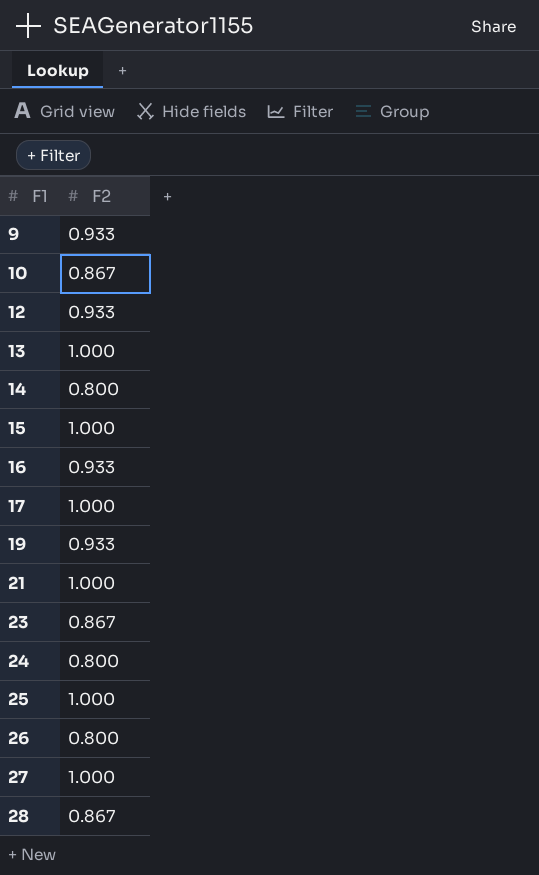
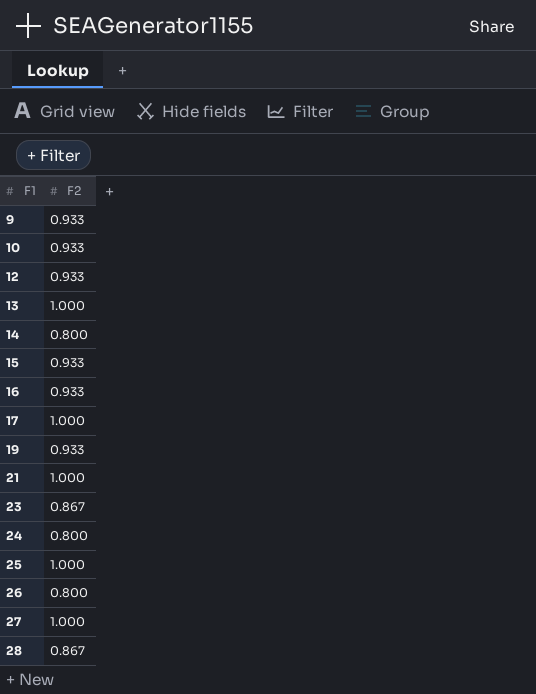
10 | F2: 0.867 -> 0.933
15 | F2: 1.000 -> 0.933

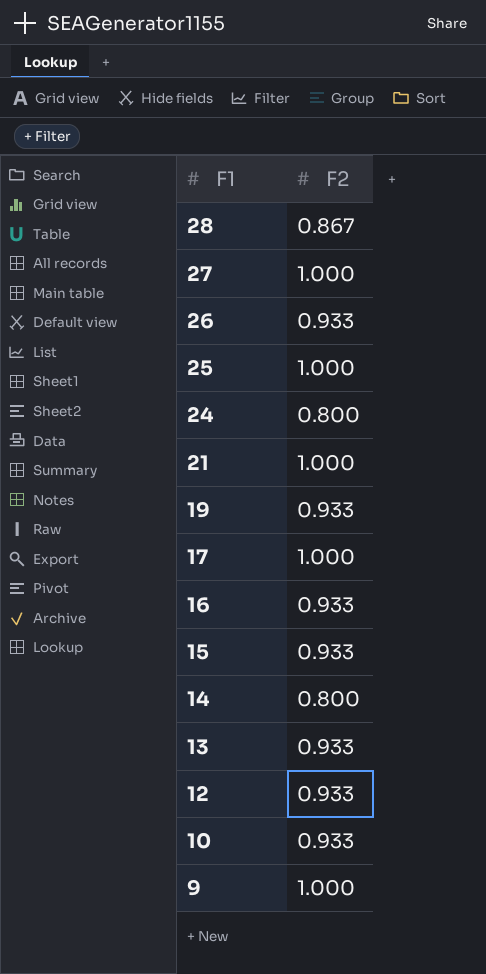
row order: F1 ascending -> F1 descending
row 23: 0.867 -> none
26 | F2: 0.800 -> 0.933
13 | F2: 1.000 -> 0.933
9 | F2: 0.933 -> 1.000

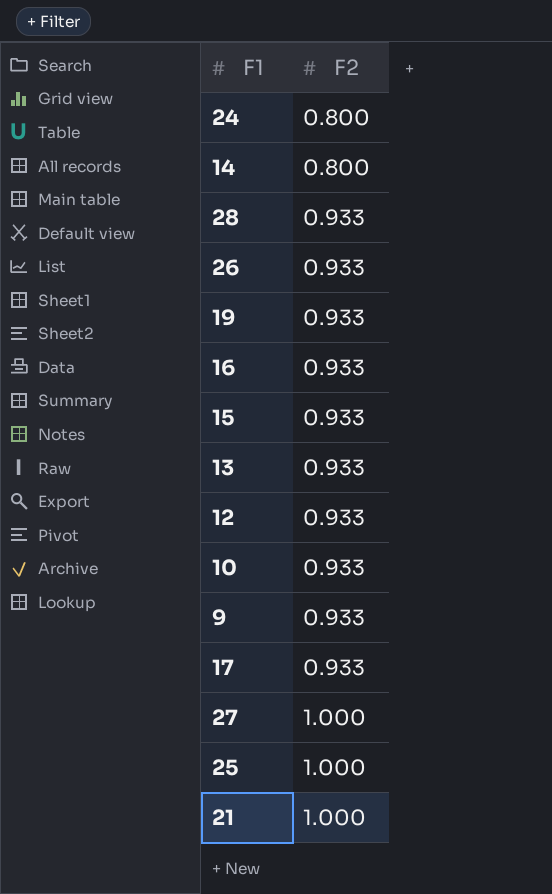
row order: F1 descending -> F2 ascending
28 | F2: 0.867 -> 0.933
9 | F2: 1.000 -> 0.933
17 | F2: 1.000 -> 0.933

